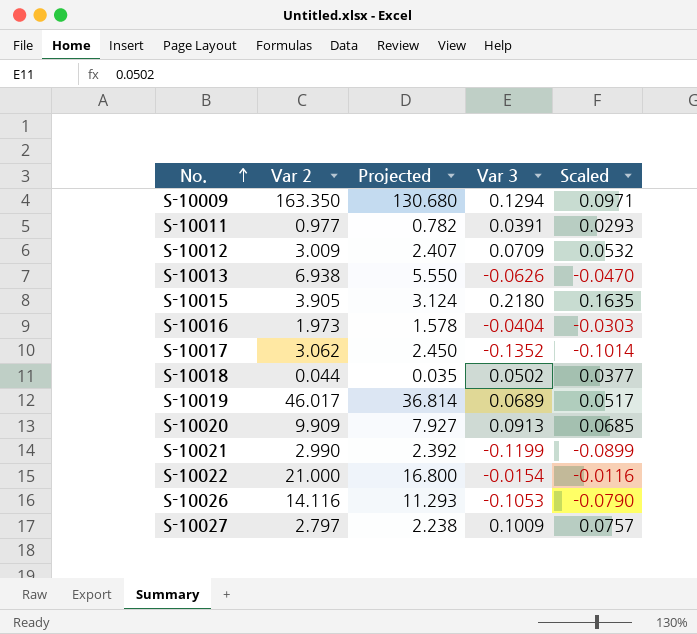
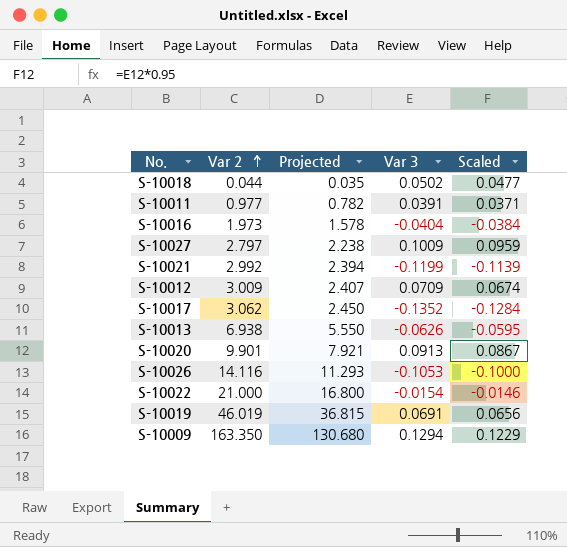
row order: No. ascending -> Var 2 ascending
column Scaled | formula: [Var 3] * 0.75 -> [Var 3] * 0.95
row S-10015: 3.905 | 3.124 | 0.2180 | 0.1635 -> none
S-10021 | Var 2: 2.990 -> 2.992
S-10021 | Projected: 2.392 -> 2.394
S-10020 | Var 2: 9.909 -> 9.901
S-10020 | Projected: 7.927 -> 7.921
S-10019 | Var 2: 46.017 -> 46.019
S-10019 | Projected: 36.814 -> 36.815
S-10019 | Var 3: 0.0689 -> 0.0691

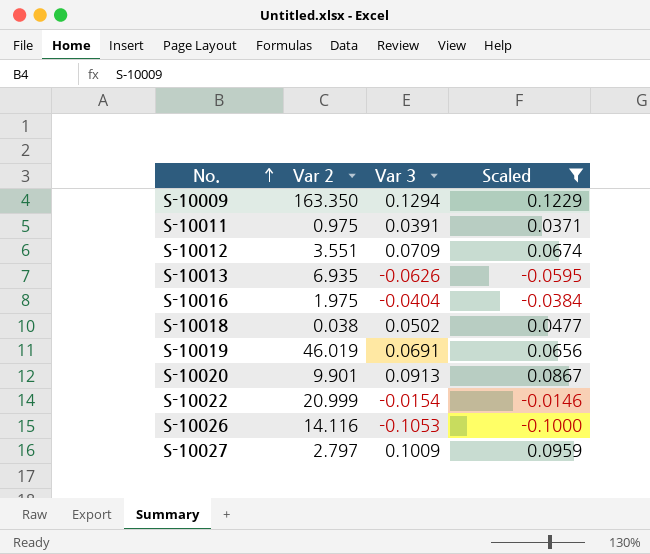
filter: none -> Scaled >= -0.1000
row order: Var 2 ascending -> No. ascending
column Projected | formula: [Var 2] * 0.8 -> none
S-10011 | Var 2: 0.977 -> 0.975
S-10012 | Var 2: 3.009 -> 3.551
S-10013 | Var 2: 6.938 -> 6.935
S-10016 | Var 2: 1.973 -> 1.975
S-10018 | Var 2: 0.044 -> 0.038
S-10022 | Var 2: 21.000 -> 20.999

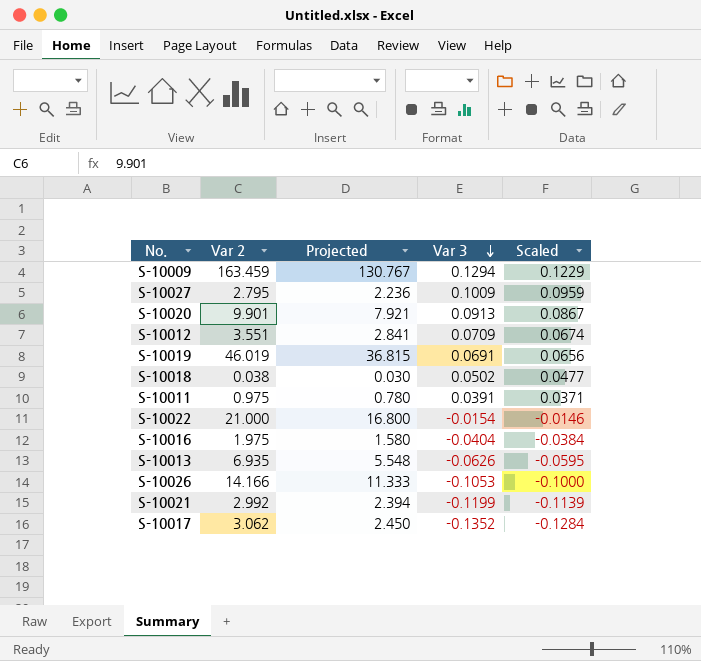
filter: Scaled >= -0.1000 -> none
row order: No. ascending -> Var 3 descending
column Projected | formula: none -> [Var 2] * 0.8
S-10009 | Var 2: 163.350 -> 163.459
S-10027 | Var 2: 2.797 -> 2.795
S-10022 | Var 2: 20.999 -> 21.000
S-10026 | Var 2: 14.116 -> 14.166

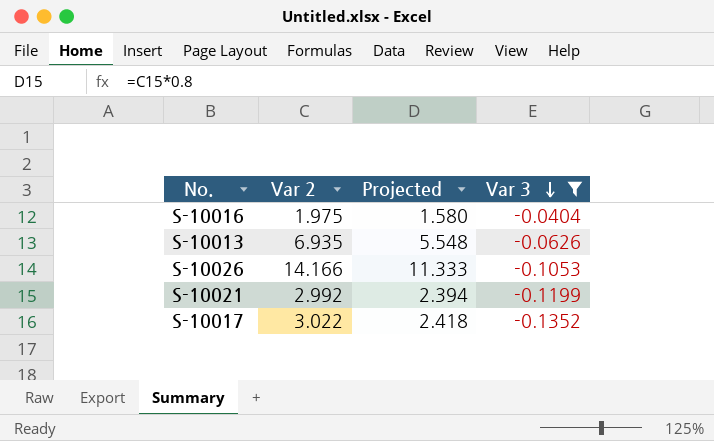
filter: none -> Var 3 <= -0.0404
column Scaled | formula: [Var 3] * 0.95 -> none
S-10017 | Var 2: 3.062 -> 3.022
S-10017 | Projected: 2.450 -> 2.418

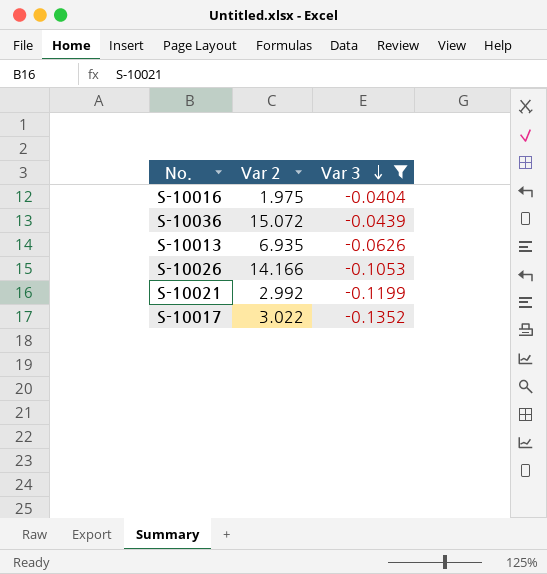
column Projected | formula: [Var 2] * 0.8 -> none
row S-10036: none -> 15.072 | -0.0439

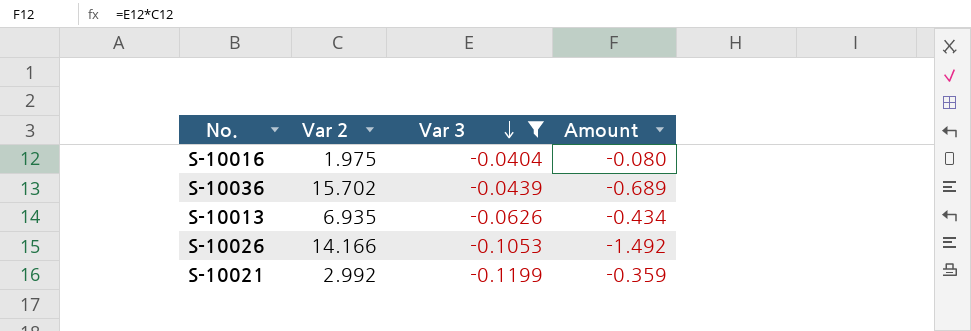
column Amount | formula: none -> [Var 2] * [Var 3]
row S-10017: 3.022 | -0.1352 -> none
S-10036 | Var 2: 15.072 -> 15.702

